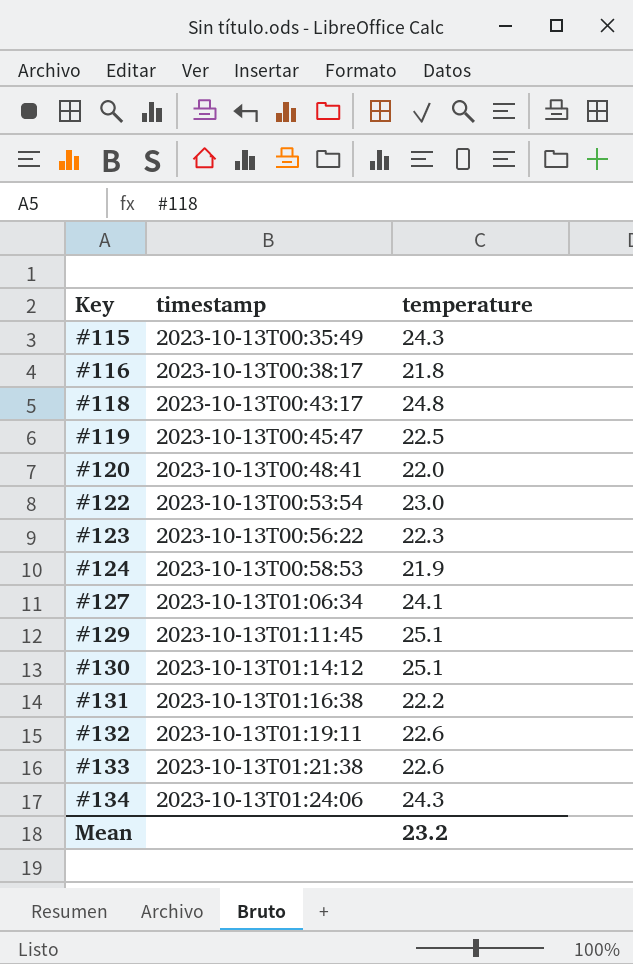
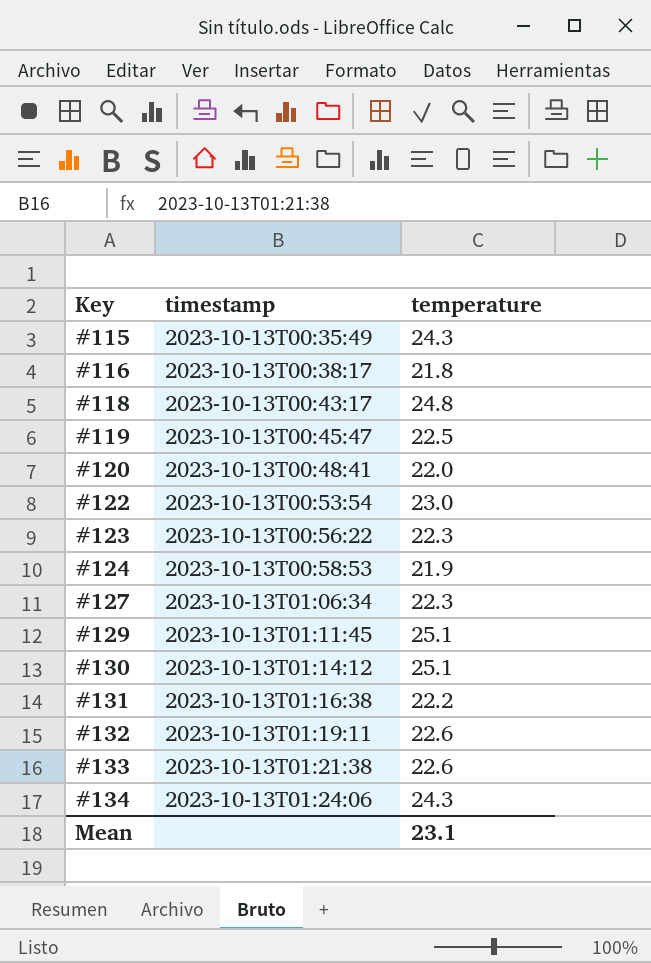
#127 | temperature: 24.1 -> 22.3
Mean | temperature: 23.2 -> 23.1

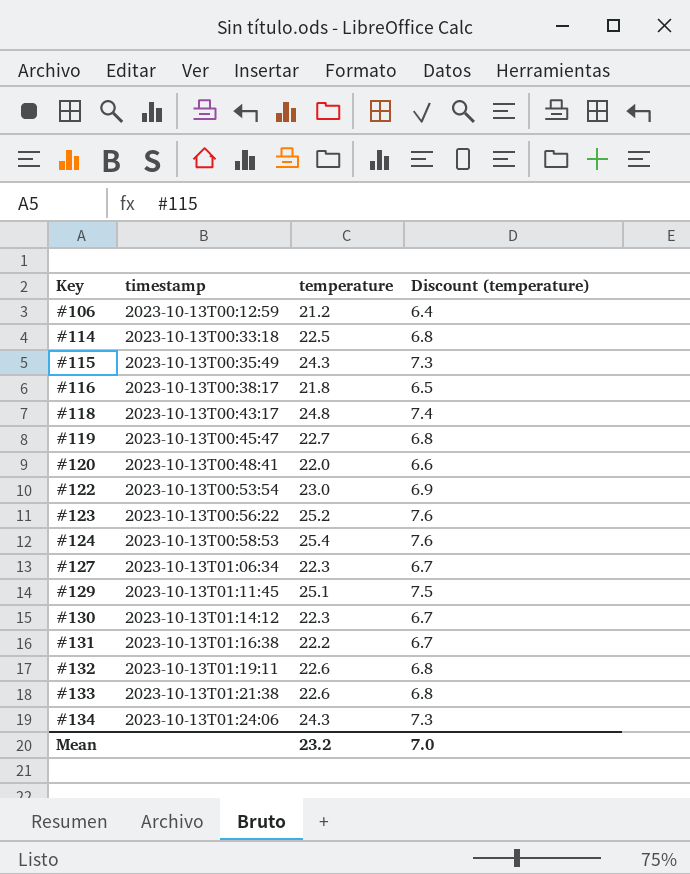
column Discount (temperature) | formula: none -> [temperature] * 0.3
row #106: none -> 2023-10-13T00:12:59 | 21.2 | 6.4
row #114: none -> 2023-10-13T00:33:18 | 22.5 | 6.8
#119 | temperature: 22.5 -> 22.7
#123 | temperature: 22.3 -> 25.2
#124 | temperature: 21.9 -> 25.4
#130 | temperature: 25.1 -> 22.3
Mean | temperature: 23.1 -> 23.2

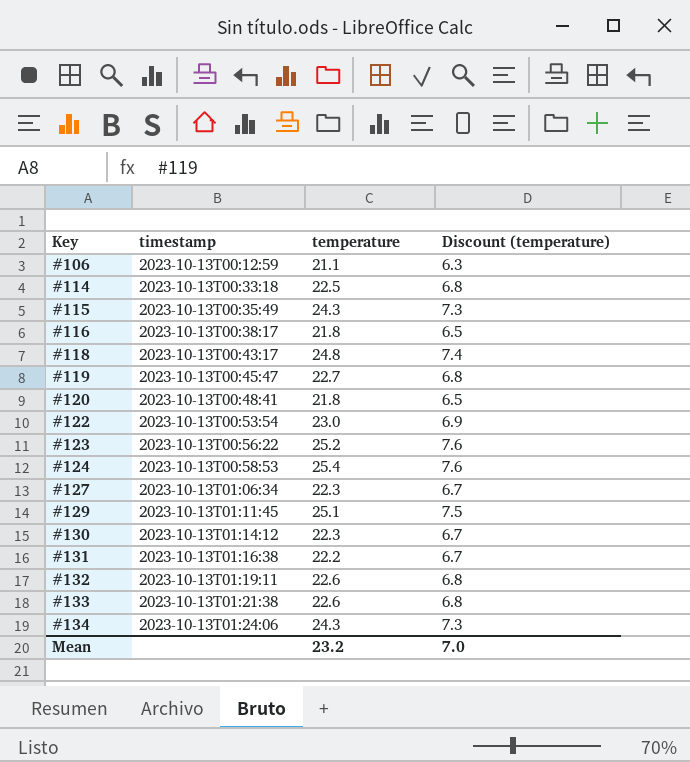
#106 | temperature: 21.2 -> 21.1
#106 | Discount (temperature): 6.4 -> 6.3
#120 | temperature: 22.0 -> 21.8
#120 | Discount (temperature): 6.6 -> 6.5

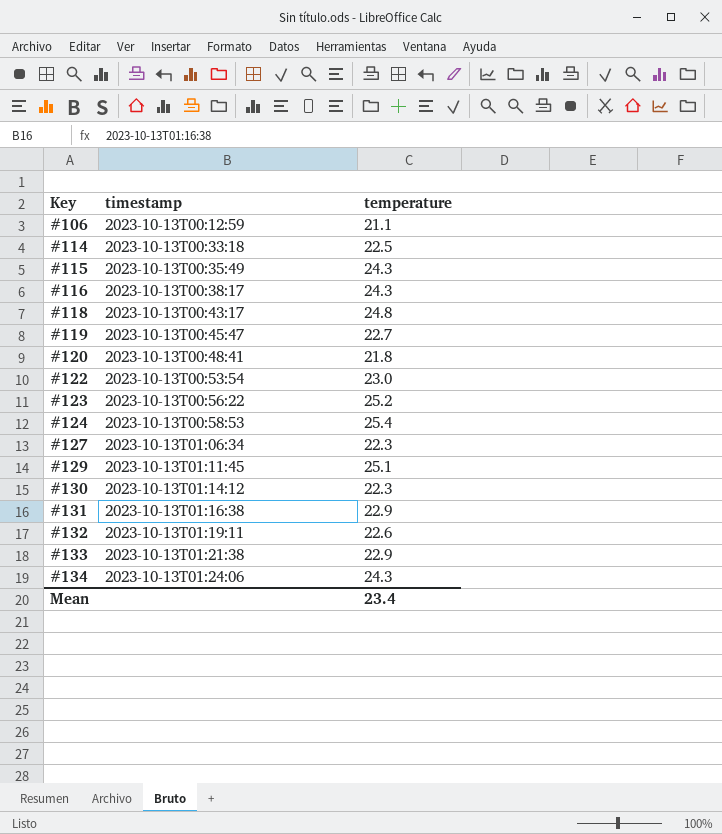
column Discount (temperature) | formula: [temperature] * 0.3 -> none
#116 | temperature: 21.8 -> 24.3
#131 | temperature: 22.2 -> 22.9
#133 | temperature: 22.6 -> 22.9
Mean | temperature: 23.2 -> 23.4

